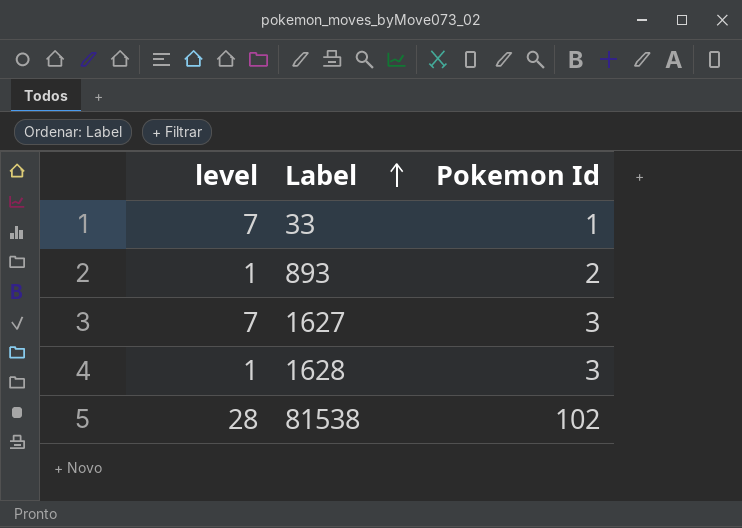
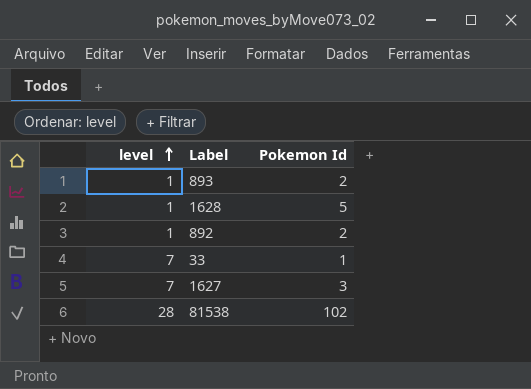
row order: Label ascending -> level ascending
1628 | Pokemon Id: 3 -> 5
row 892: none -> 1 | 2

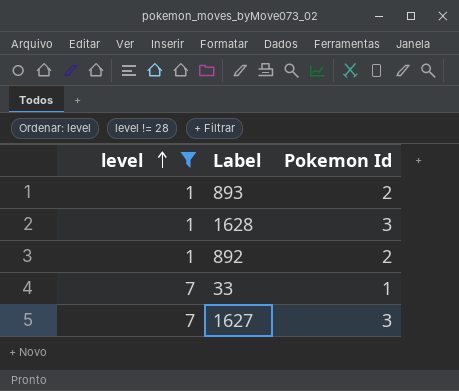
filter: none -> level != 28
1628 | Pokemon Id: 5 -> 3

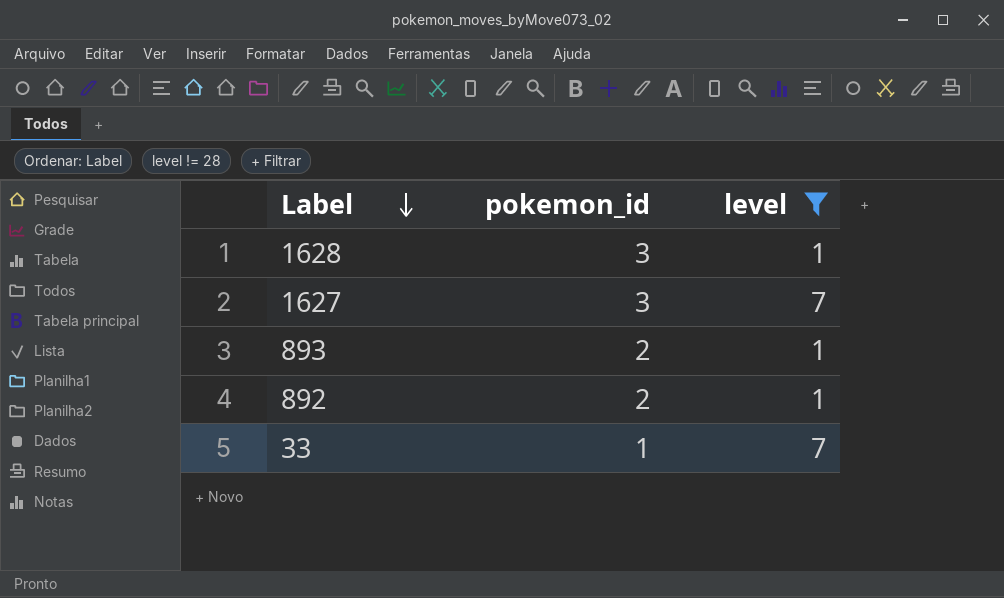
row order: level ascending -> Label descending
column name: Pokemon Id -> pokemon_id
column level | position: 1 -> 3

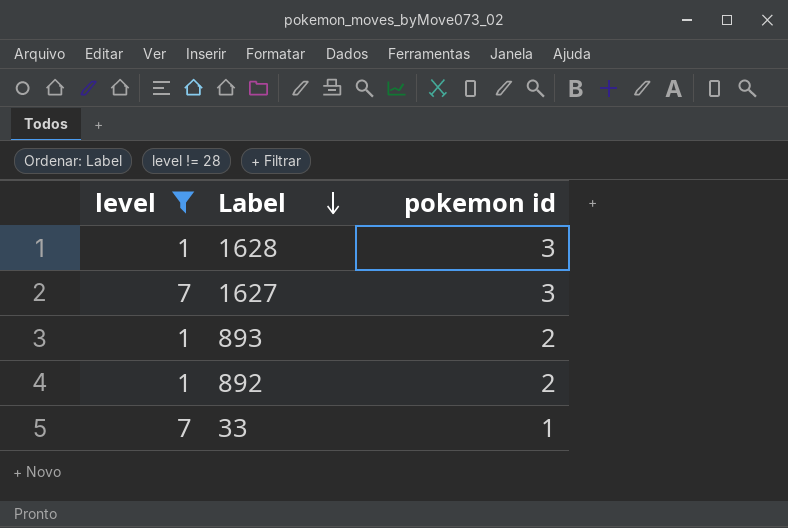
column level | position: 3 -> 1
column name: pokemon_id -> pokemon id

